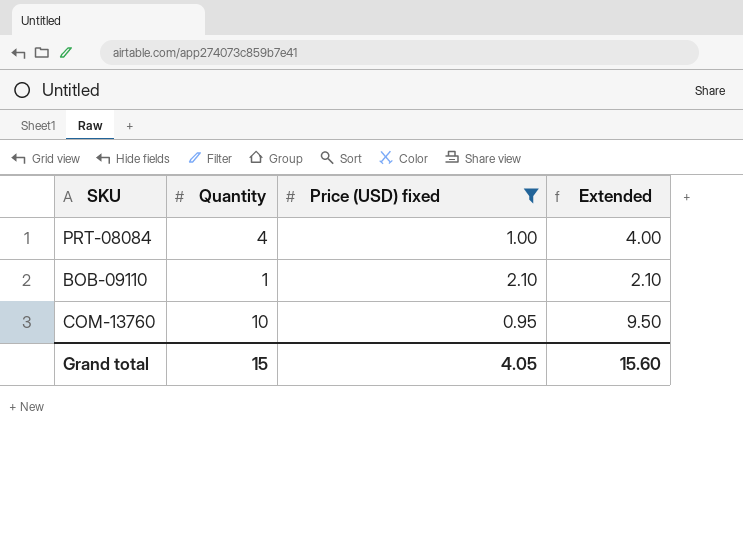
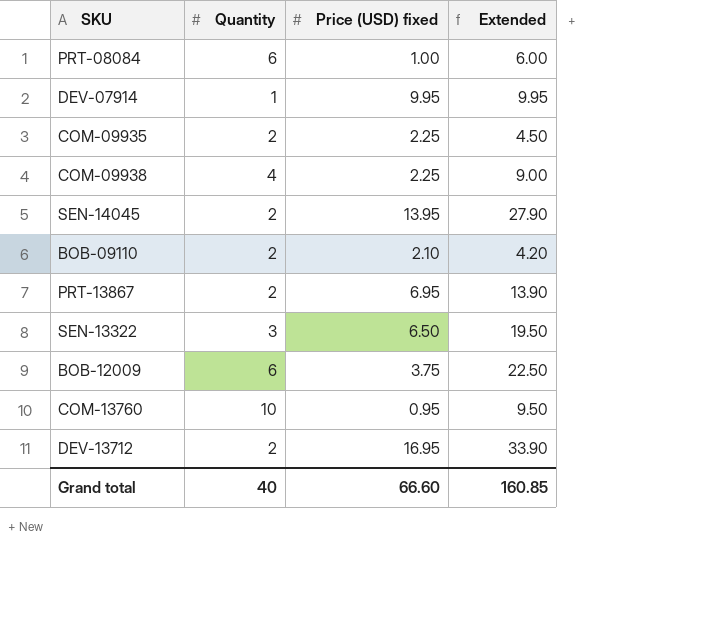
filter: Price (USD) fixed <= 2.10 -> none
PRT-08084 | Quantity: 4 -> 6
PRT-08084 | Extended: 4.00 -> 6.00
BOB-09110 | Quantity: 1 -> 2
BOB-09110 | Extended: 2.10 -> 4.20
Grand total | Quantity: 15 -> 40
Grand total | Price (USD) fixed: 4.05 -> 66.60
Grand total | Extended: 15.60 -> 160.85

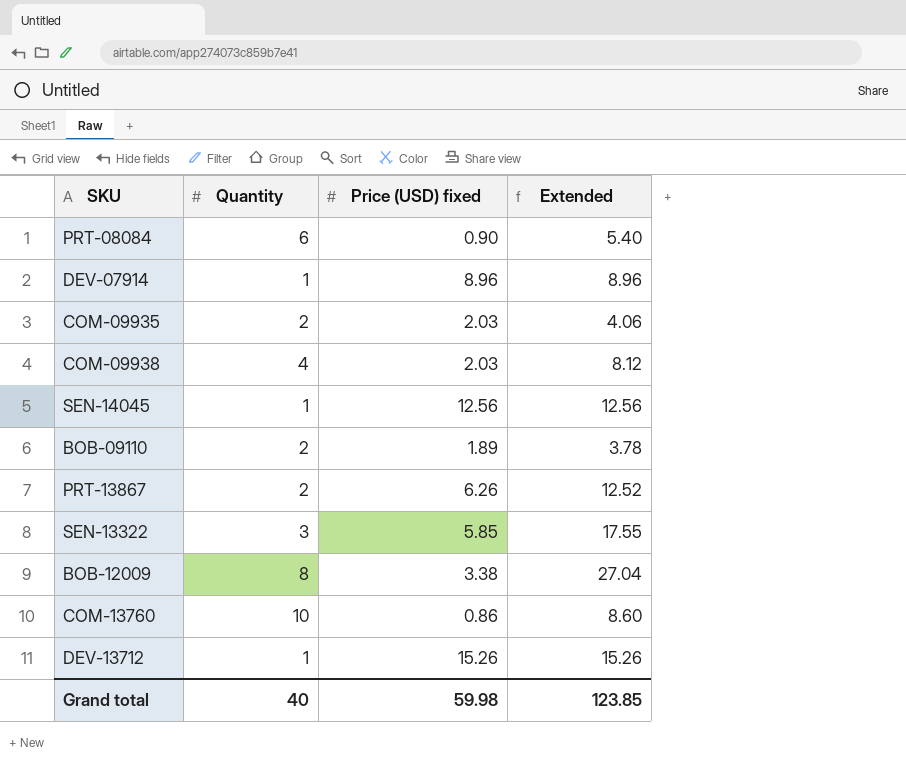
PRT-08084 | Price (USD) fixed: 1.00 -> 0.90
PRT-08084 | Extended: 6.00 -> 5.40
DEV-07914 | Price (USD) fixed: 9.95 -> 8.96
DEV-07914 | Extended: 9.95 -> 8.96
COM-09935 | Price (USD) fixed: 2.25 -> 2.03
COM-09935 | Extended: 4.50 -> 4.06
COM-09938 | Price (USD) fixed: 2.25 -> 2.03
COM-09938 | Extended: 9.00 -> 8.12
SEN-14045 | Quantity: 2 -> 1
SEN-14045 | Price (USD) fixed: 13.95 -> 12.56
SEN-14045 | Extended: 27.90 -> 12.56
BOB-09110 | Price (USD) fixed: 2.10 -> 1.89
BOB-09110 | Extended: 4.20 -> 3.78
PRT-13867 | Price (USD) fixed: 6.95 -> 6.26
PRT-13867 | Extended: 13.90 -> 12.52
SEN-13322 | Price (USD) fixed: 6.50 -> 5.85
SEN-13322 | Extended: 19.50 -> 17.55
BOB-12009 | Quantity: 6 -> 8
BOB-12009 | Price (USD) fixed: 3.75 -> 3.38
BOB-12009 | Extended: 22.50 -> 27.04
COM-13760 | Price (USD) fixed: 0.95 -> 0.86
COM-13760 | Extended: 9.50 -> 8.60
DEV-13712 | Quantity: 2 -> 1
DEV-13712 | Price (USD) fixed: 16.95 -> 15.26
DEV-13712 | Extended: 33.90 -> 15.26
Grand total | Price (USD) fixed: 66.60 -> 59.98
Grand total | Extended: 160.85 -> 123.85

